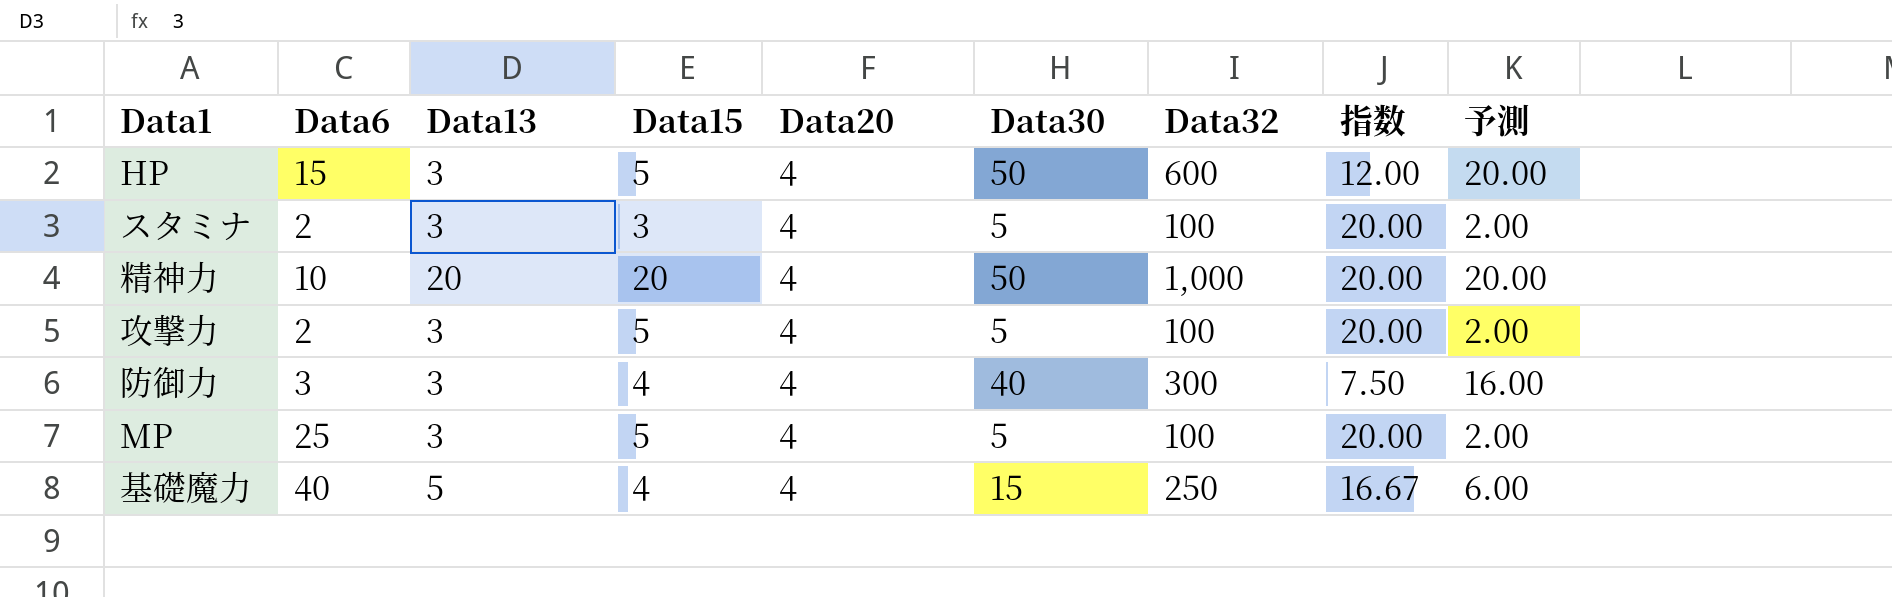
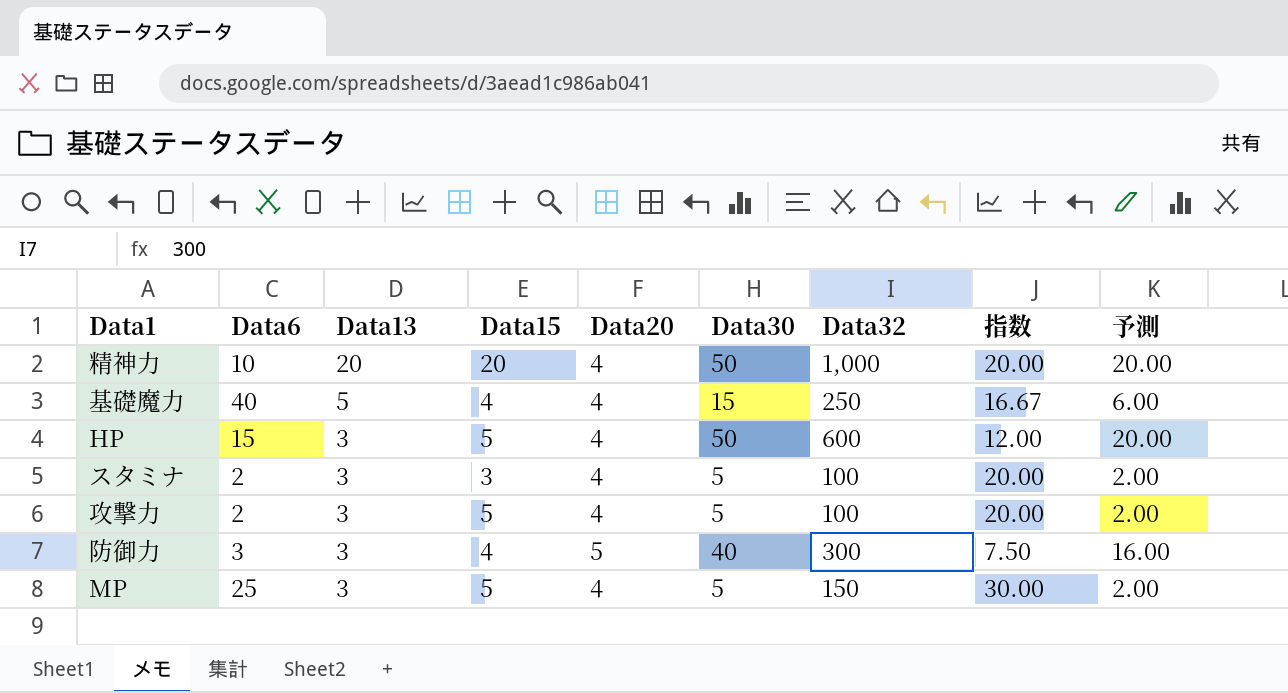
row order: none -> Data13 descending
防御力 | Data20: 4 -> 5
MP | Data32: 100 -> 150
MP | 指数: 20.00 -> 30.00

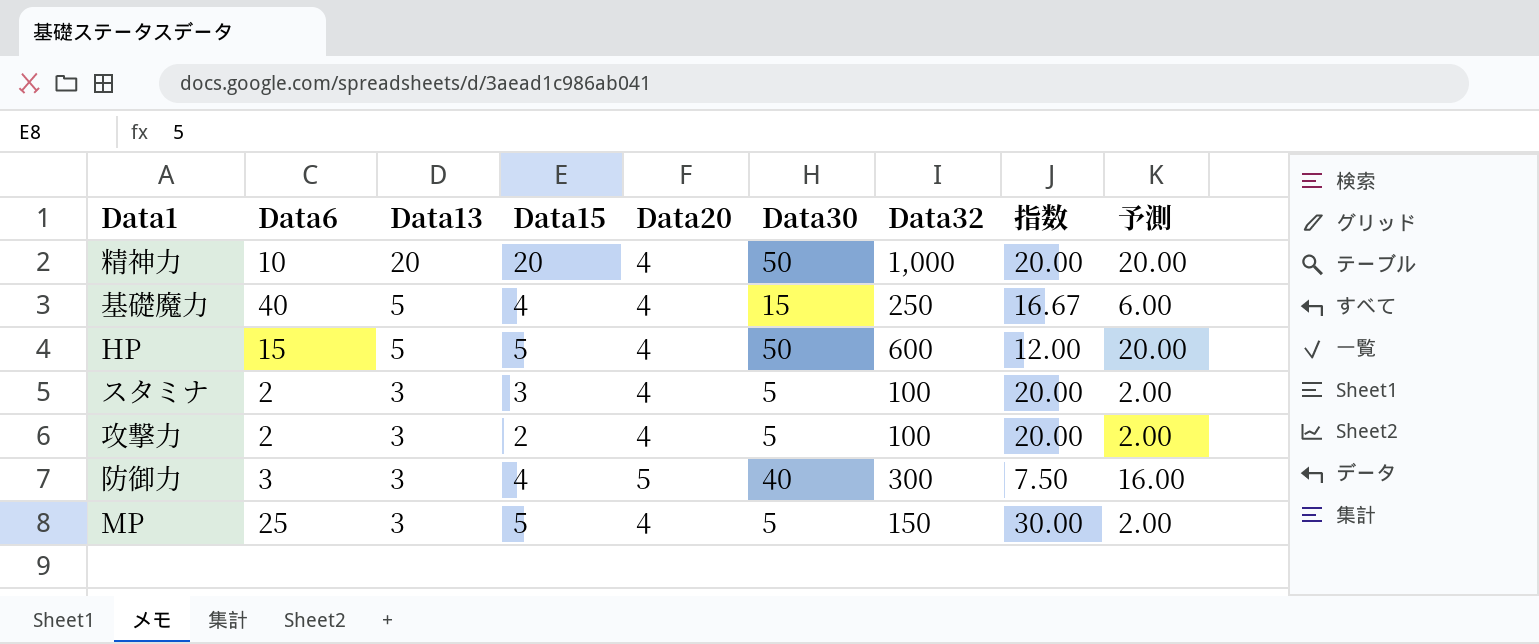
HP | Data13: 3 -> 5
攻撃力 | Data15: 5 -> 2

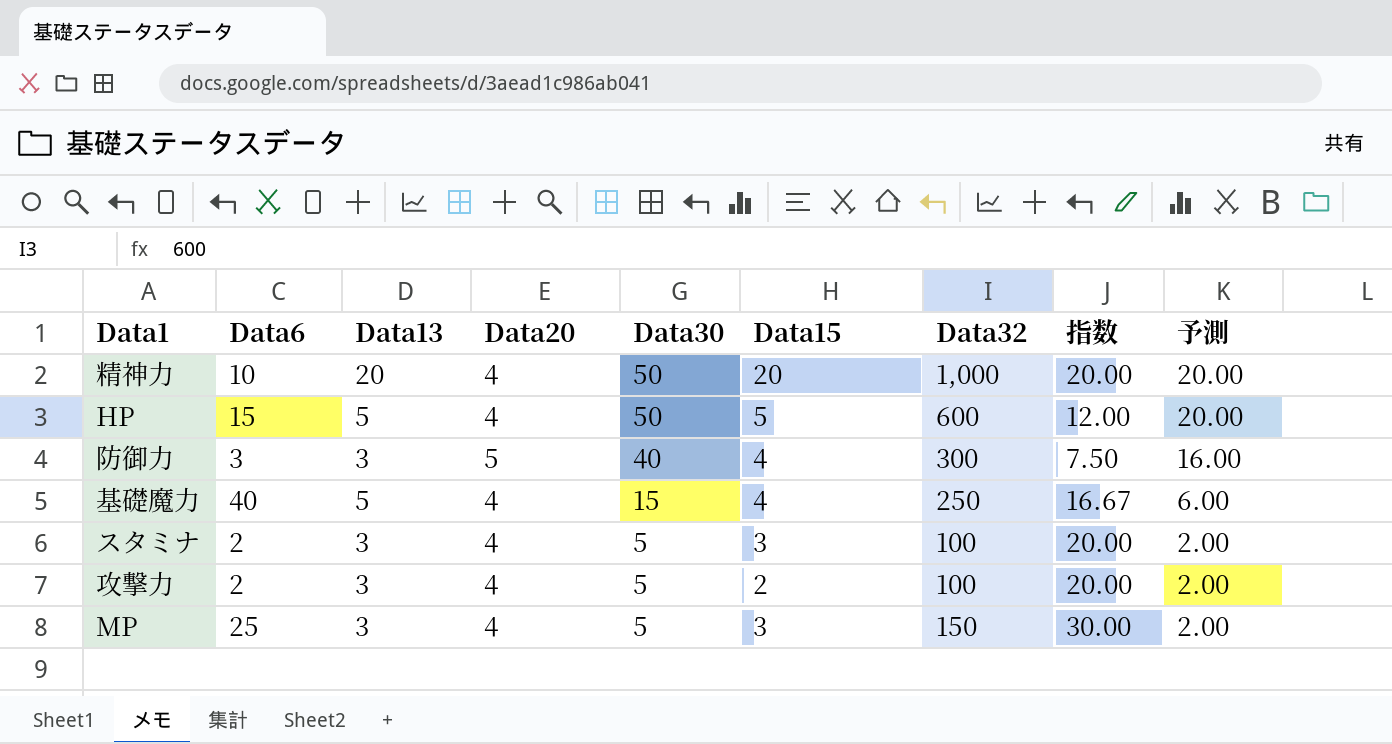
row order: Data13 descending -> Data30 descending
column Data15 | position: 4 -> 6
MP | Data15: 5 -> 3

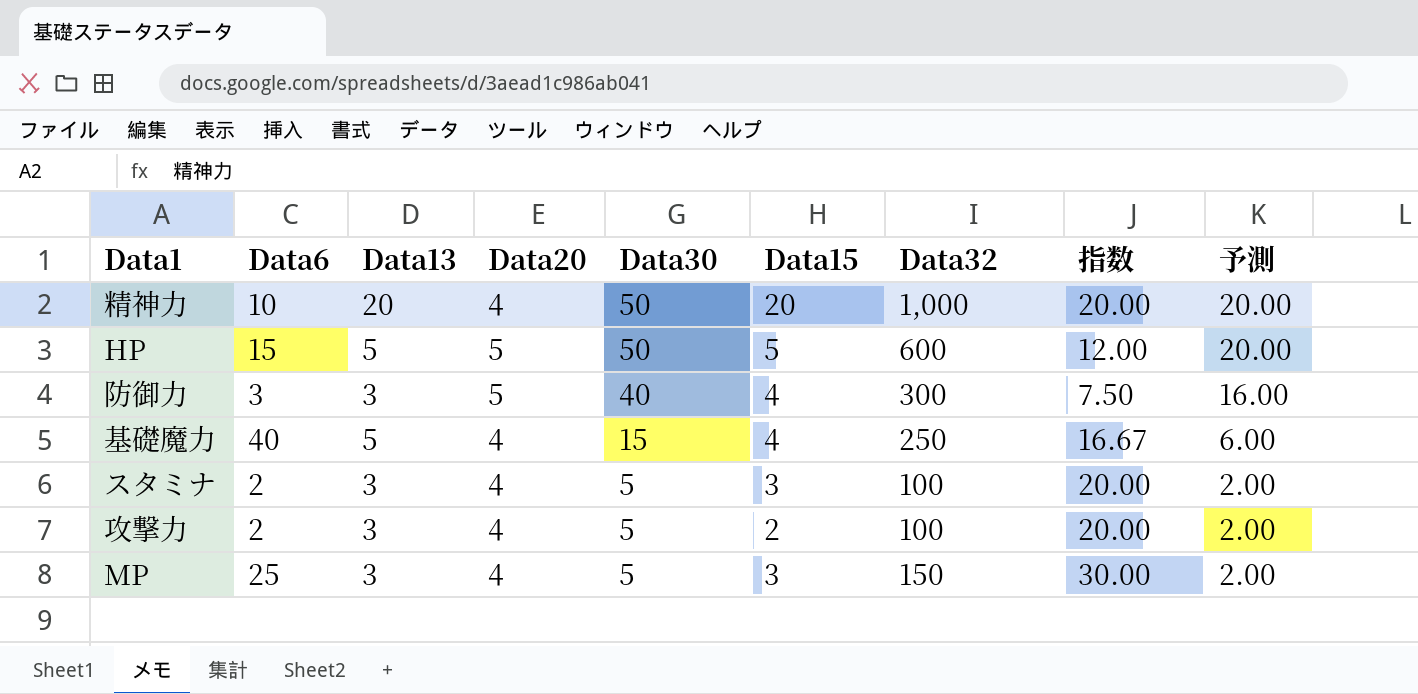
HP | Data20: 4 -> 5

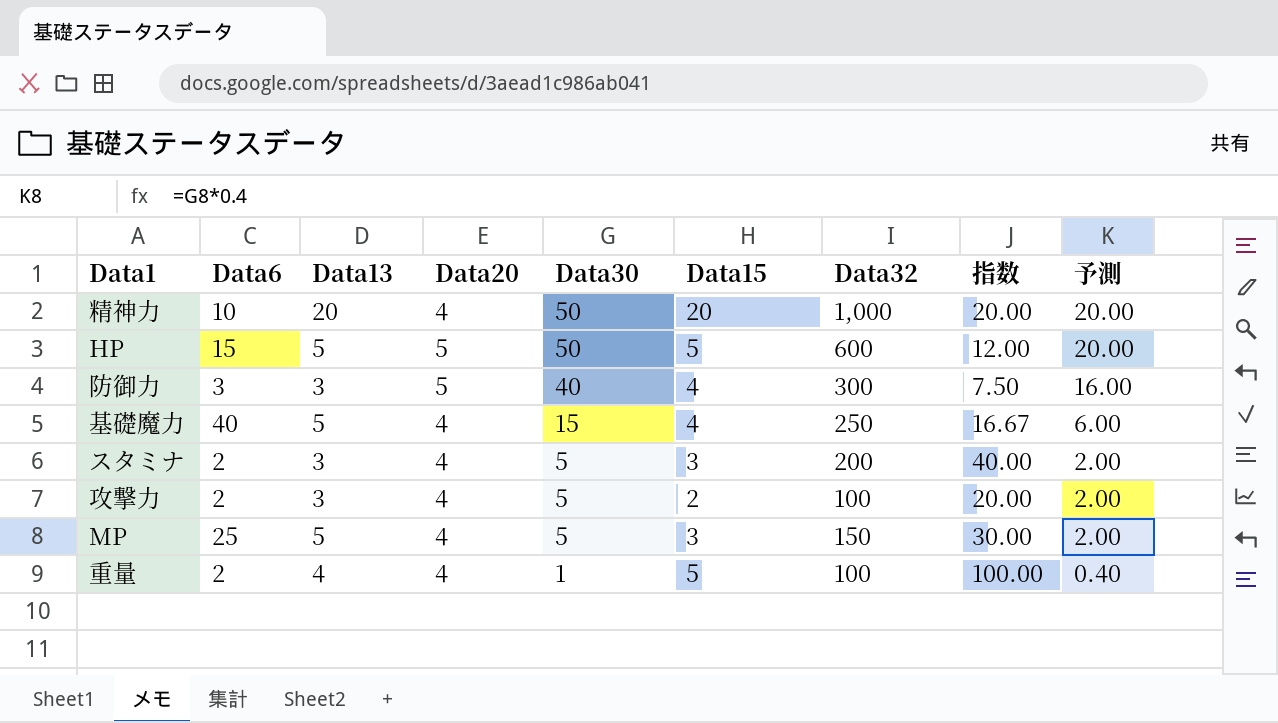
スタミナ | Data32: 100 -> 200
スタミナ | 指数: 20.00 -> 40.00
MP | Data13: 3 -> 5
row 重量: none -> 2 | 4 | 4 | 1 | 5 | 100 | 100.00 | 0.40

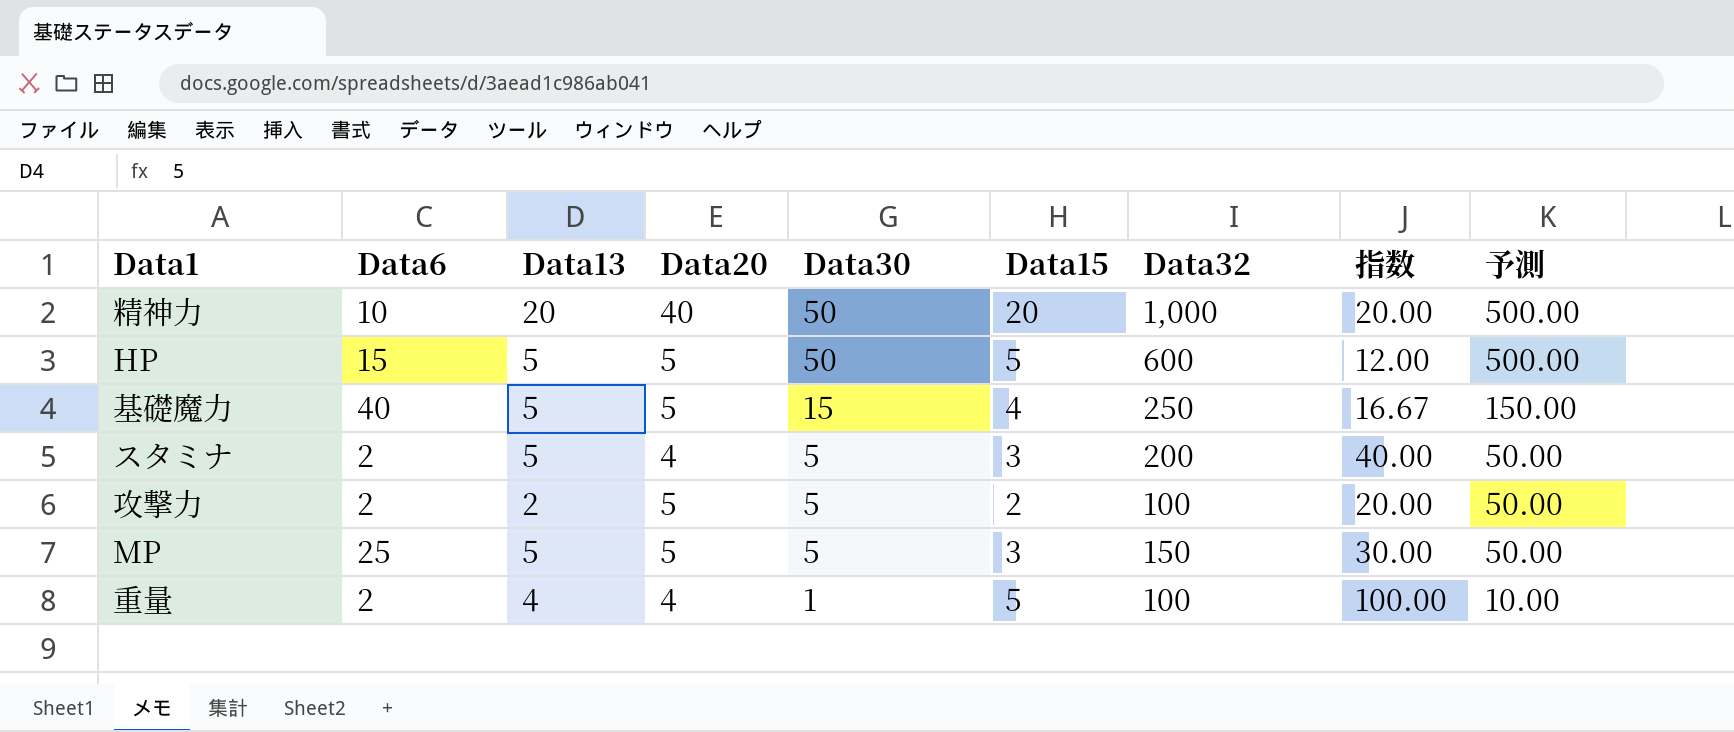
column 予測 | formula: [Data30] * 0.4 -> [Data30] * 10
row 防御力: 3 | 3 | 5 | 40 | 4 | 300 | 7.50 | 16.00 -> none
精神力 | Data20: 4 -> 40
基礎魔力 | Data20: 4 -> 5
スタミナ | Data13: 3 -> 5
攻撃力 | Data13: 3 -> 2
攻撃力 | Data20: 4 -> 5
MP | Data20: 4 -> 5

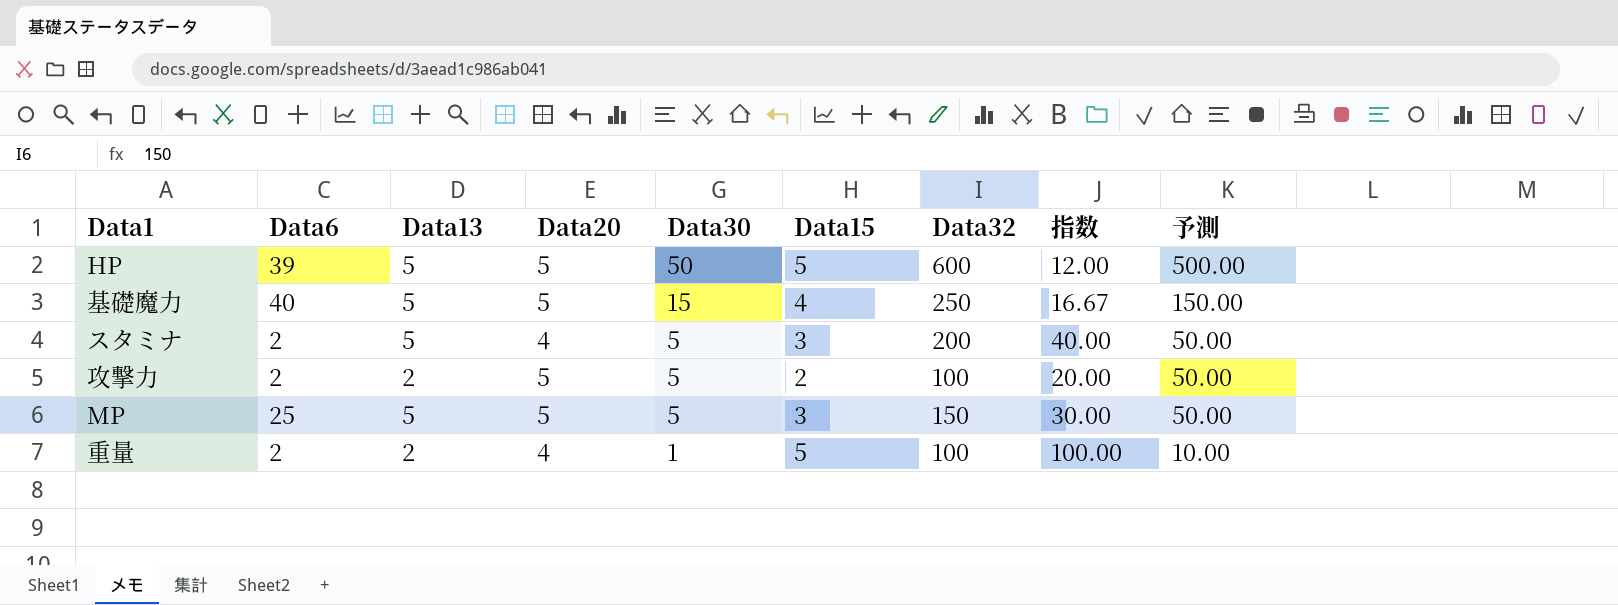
row 精神力: 10 | 20 | 40 | 50 | 20 | 1,000 | 20.00 | 500.00 -> none
HP | Data6: 15 -> 39
重量 | Data13: 4 -> 2

